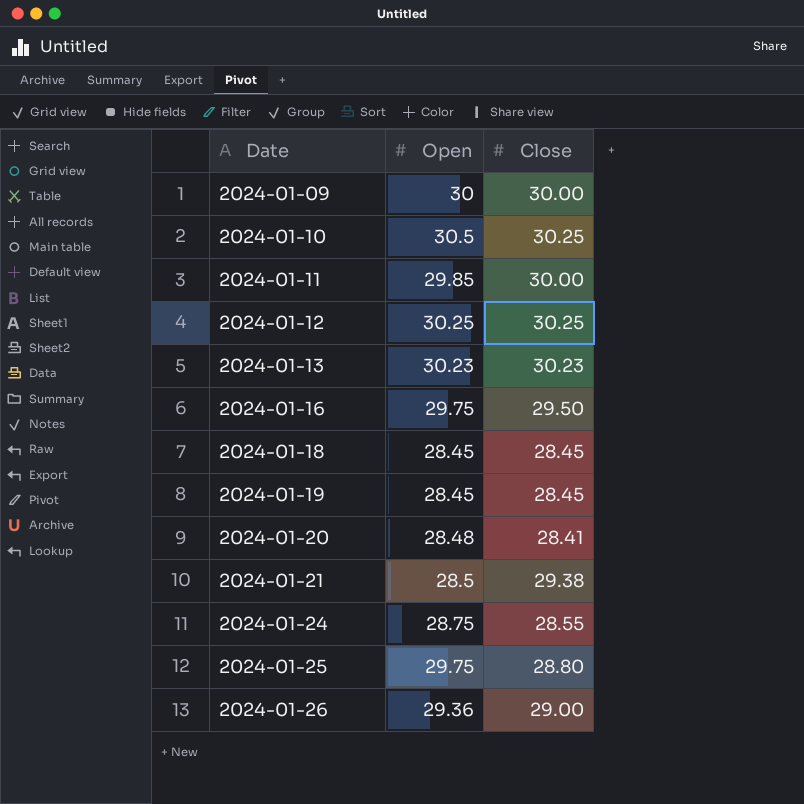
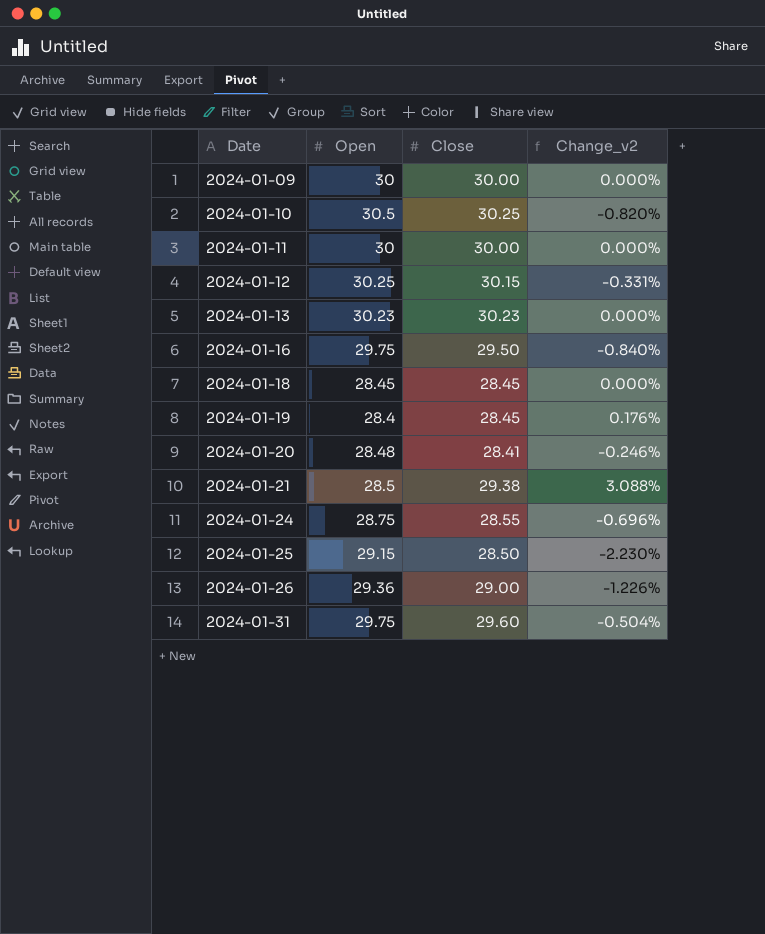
column Change_v2 | formula: none -> ([Close] - [Open]) / [Open]
2024-01-11 | Open: 29.85 -> 30
2024-01-12 | Close: 30.25 -> 30.15
2024-01-19 | Open: 28.45 -> 28.4
2024-01-25 | Open: 29.75 -> 29.15
2024-01-25 | Close: 28.80 -> 28.50
row 2024-01-31: none -> 29.75 | 29.60 | -0.504%

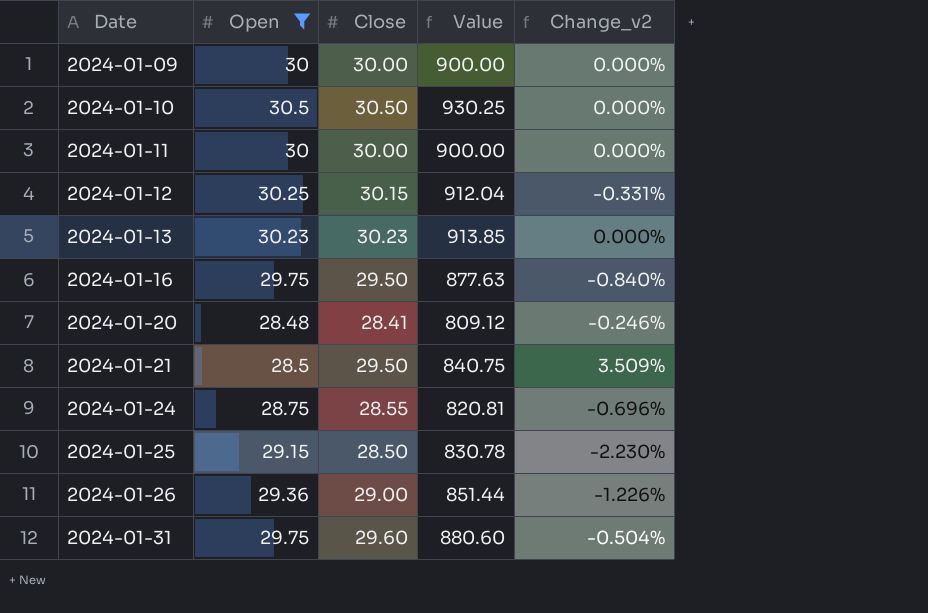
filter: none -> Open >= 28.48
column Value | formula: none -> [Open] * [Close]
2024-01-10 | Close: 30.25 -> 30.50
2024-01-10 | Change_v2: -0.820% -> 0.000%
2024-01-21 | Close: 29.38 -> 29.50
2024-01-21 | Change_v2: 3.088% -> 3.509%

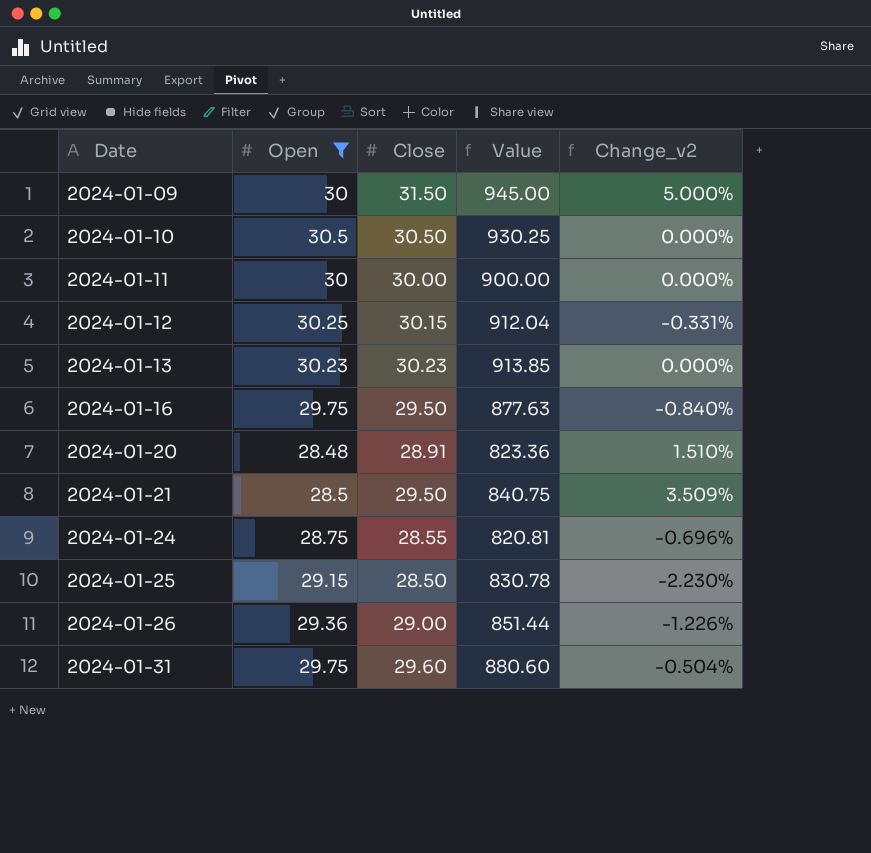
2024-01-09 | Close: 30.00 -> 31.50
2024-01-09 | Value: 900.00 -> 945.00
2024-01-09 | Change_v2: 0.000% -> 5.000%
2024-01-20 | Close: 28.41 -> 28.91
2024-01-20 | Value: 809.12 -> 823.36
2024-01-20 | Change_v2: -0.246% -> 1.510%

